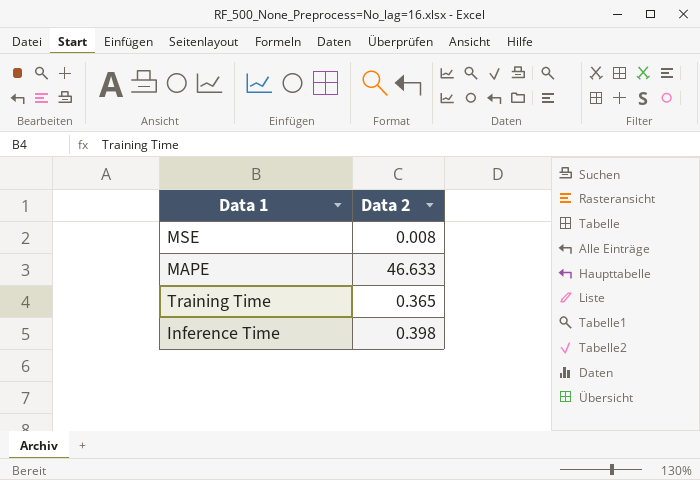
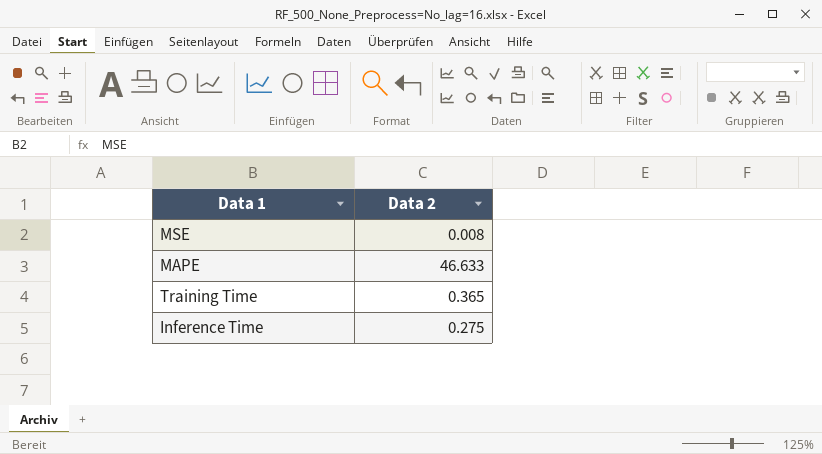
Inference Time | Data 2: 0.398 -> 0.275

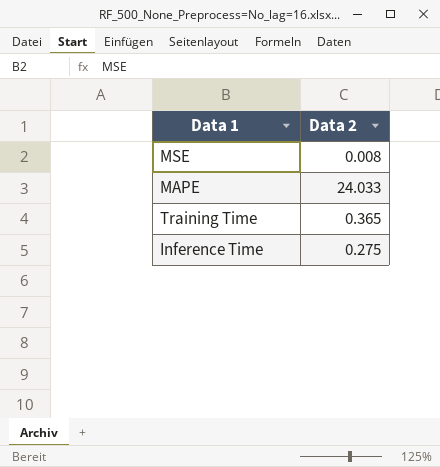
MAPE | Data 2: 46.633 -> 24.033

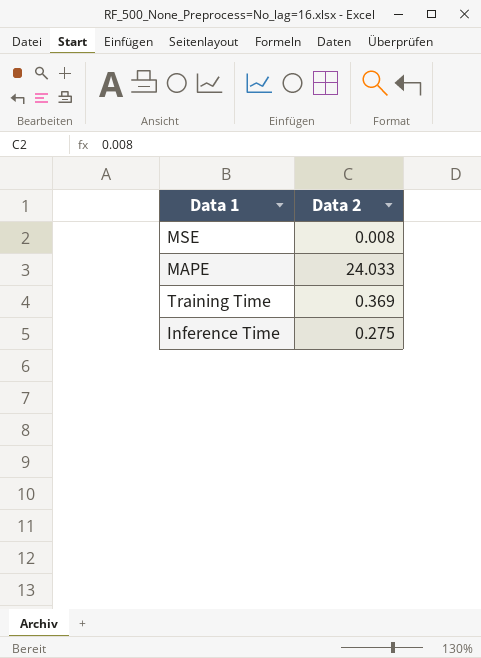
Training Time | Data 2: 0.365 -> 0.369

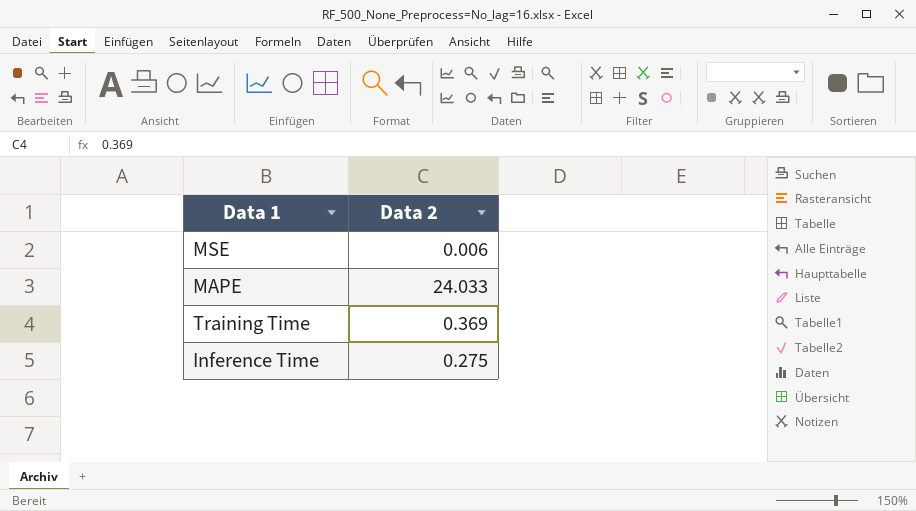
MSE | Data 2: 0.008 -> 0.006

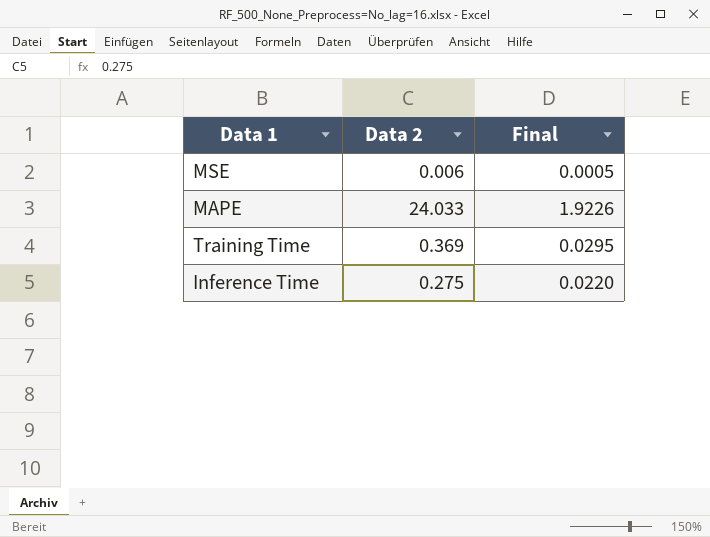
column Final | formula: none -> [Data 2] * 0.08

